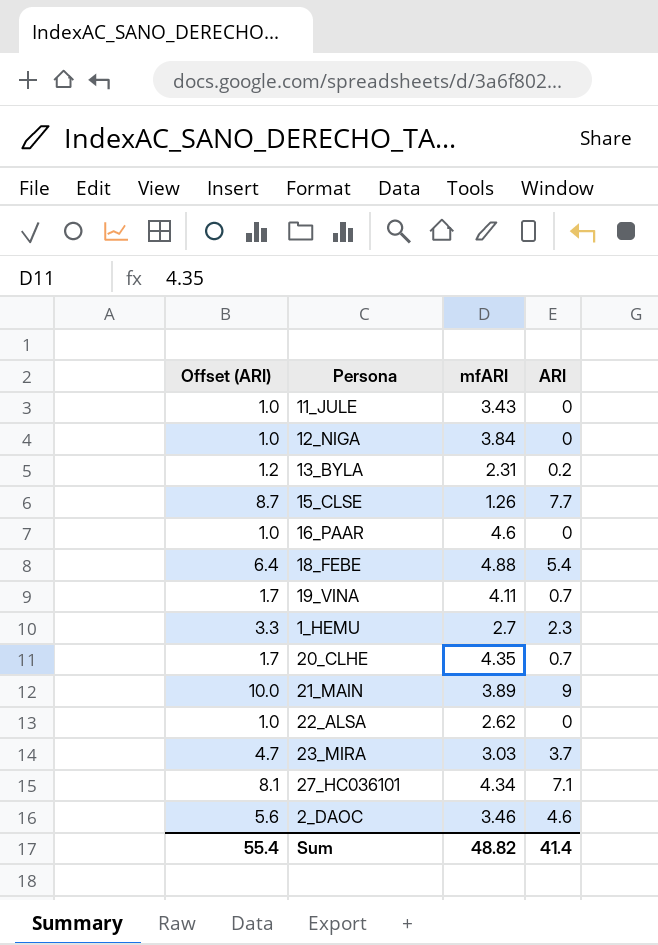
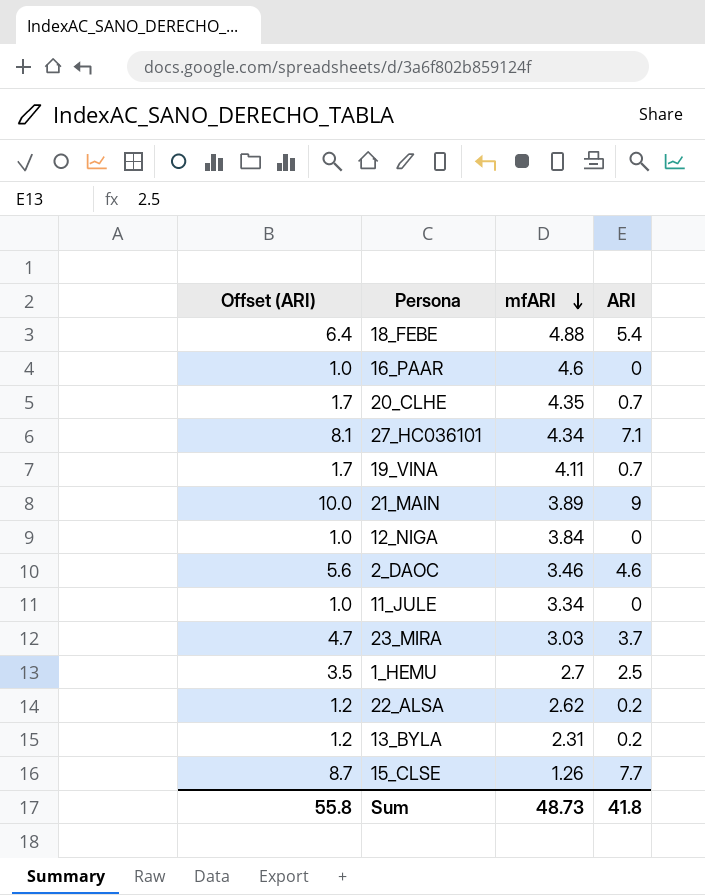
row order: none -> mfARI descending
11_JULE | mfARI: 3.43 -> 3.34
1_HEMU | Offset (ARI): 3.3 -> 3.5
1_HEMU | ARI: 2.3 -> 2.5
22_ALSA | Offset (ARI): 1.0 -> 1.2
22_ALSA | ARI: 0 -> 0.2
Sum | Offset (ARI): 55.4 -> 55.8
Sum | mfARI: 48.82 -> 48.73
Sum | ARI: 41.4 -> 41.8

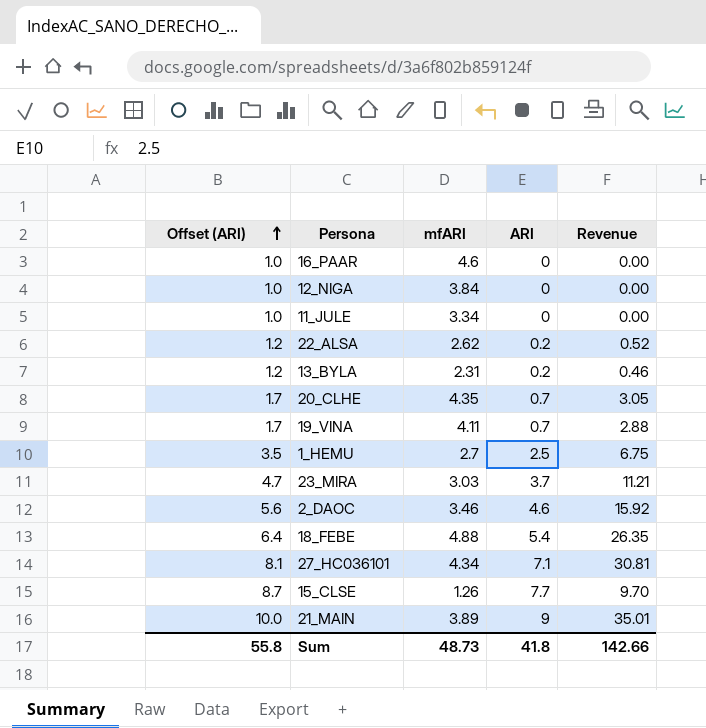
row order: mfARI descending -> Offset (ARI) ascending
column Revenue | formula: none -> [mfARI] * [ARI]

